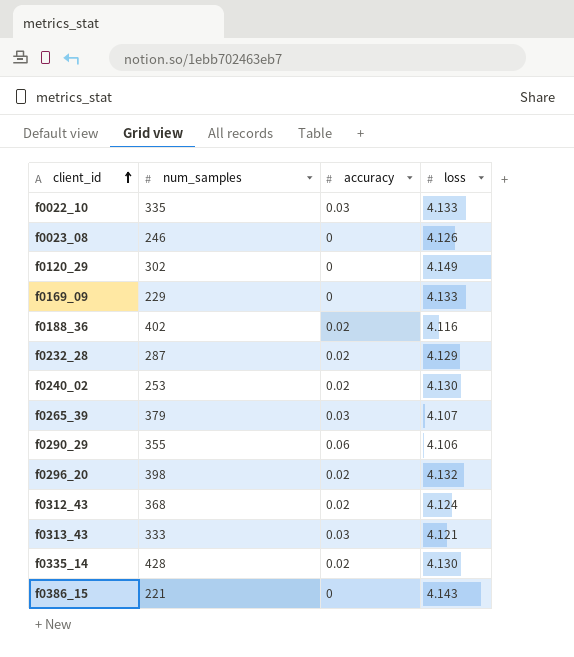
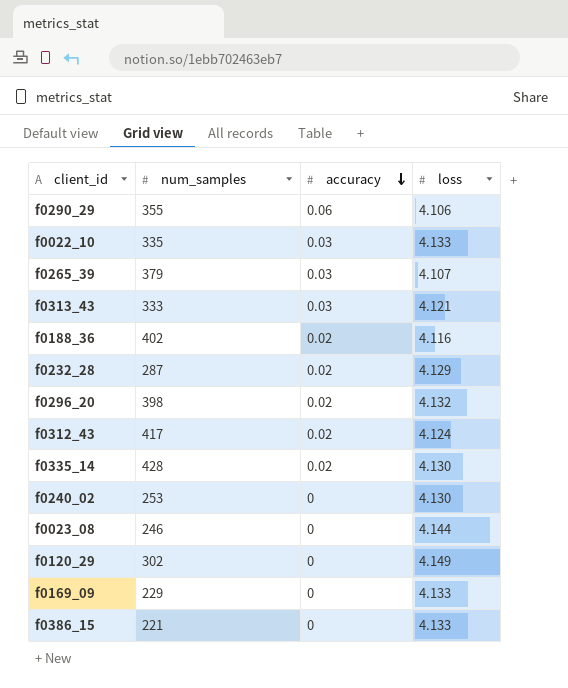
row order: client_id ascending -> accuracy descending
f0312_43 | num_samples: 368 -> 417
f0240_02 | accuracy: 0.02 -> 0
f0023_08 | loss: 4.126 -> 4.144
f0386_15 | loss: 4.143 -> 4.133

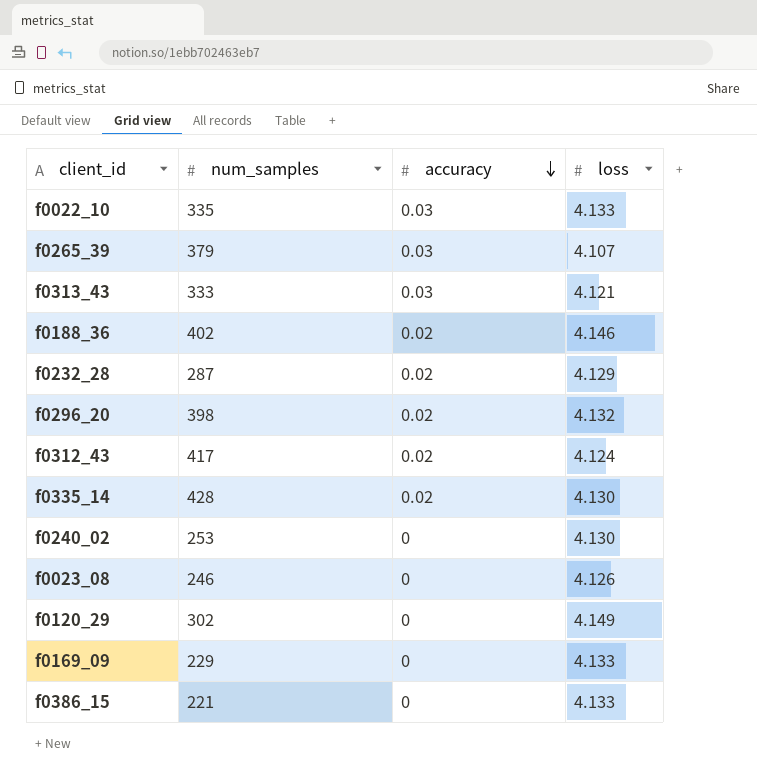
row f0290_29: 355 | 0.06 | 4.106 -> none
f0188_36 | loss: 4.116 -> 4.146
f0023_08 | loss: 4.144 -> 4.126

